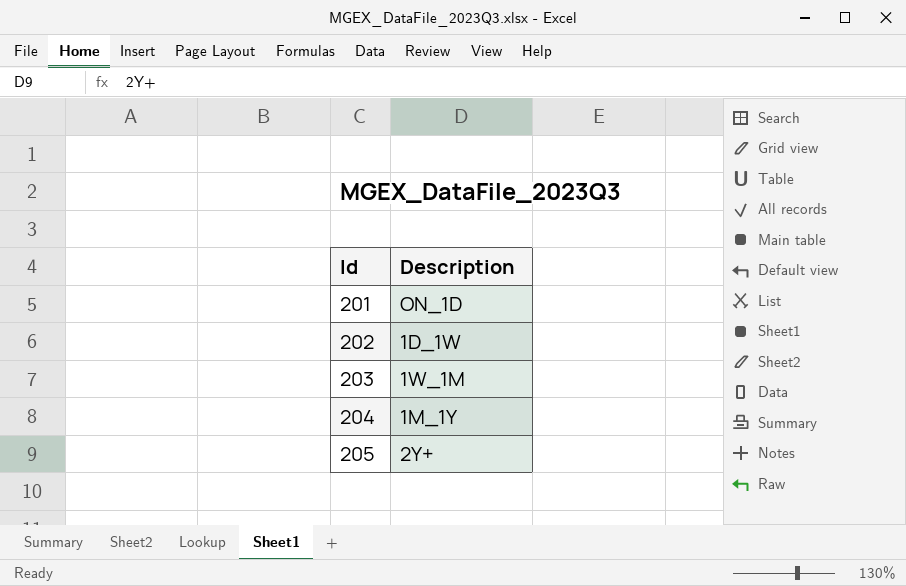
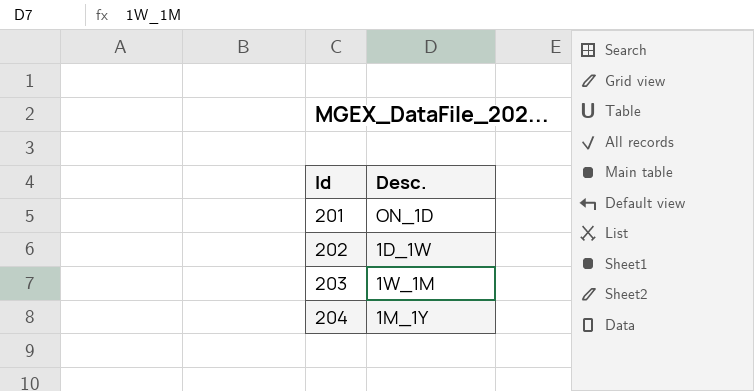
column name: Description -> Desc.
row 205: 2Y+ -> none

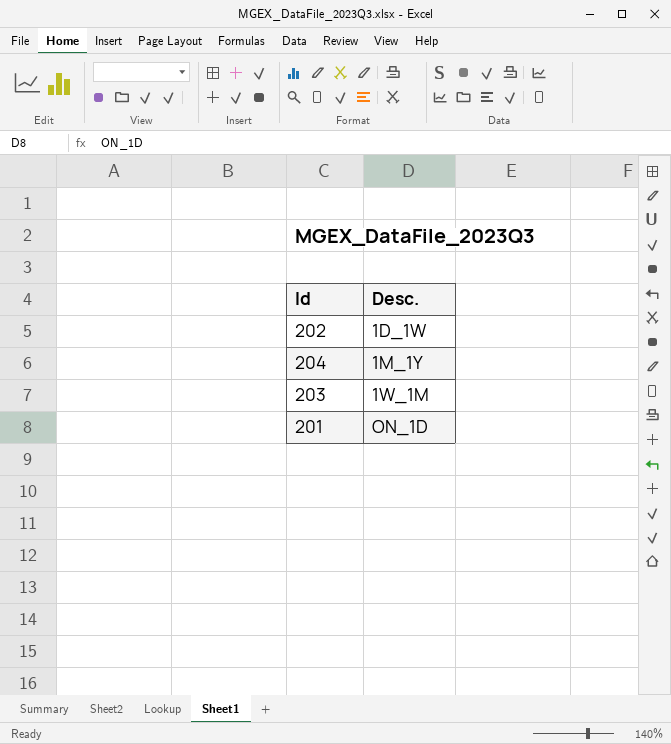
row order: Id ascending -> Desc. ascending

